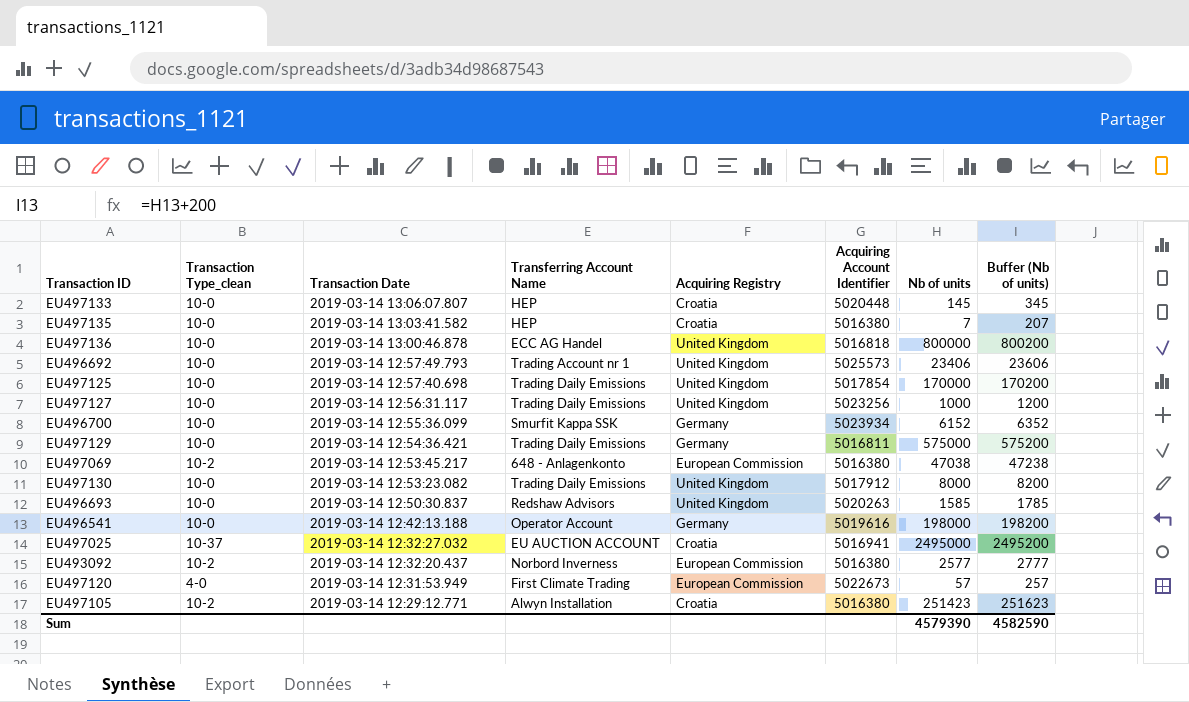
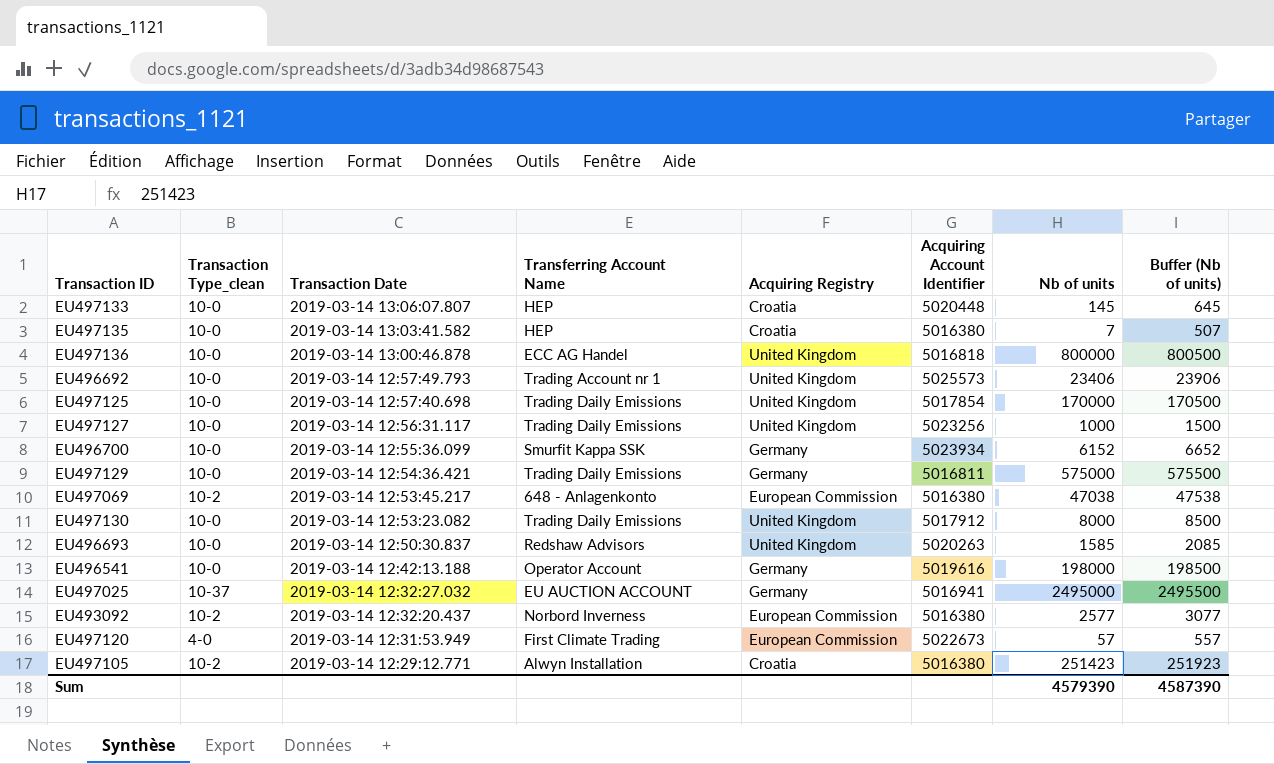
column Buffer (Nb of units) | formula: [Nb of units] + 200 -> [Nb of units] + 500
EU497025 | Acquiring Registry: Croatia -> Germany
Sum | Buffer (Nb of units): 4582590 -> 4587390

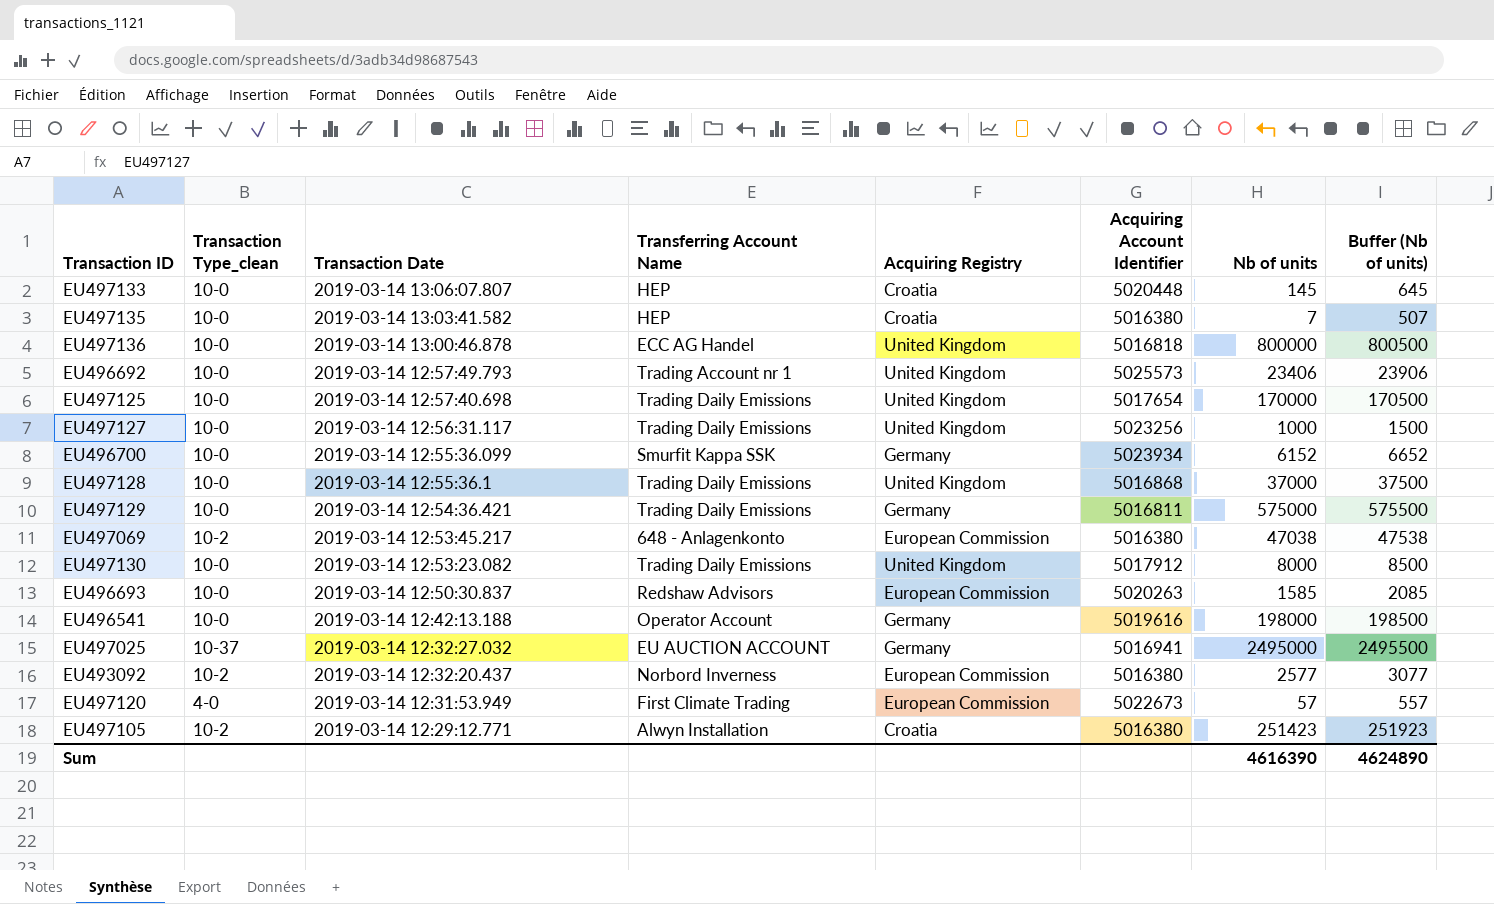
EU497125 | Acquiring Account Identifier: 5017854 -> 5017654
row EU497128: none -> 10-0 | 2019-03-14 12:55:36.1 | Trading Daily Emissions | United Kingdom | 5016868 | 37000 | 37500
EU496693 | Acquiring Registry: United Kingdom -> European Commission
Sum | Nb of units: 4579390 -> 4616390
Sum | Buffer (Nb of units): 4587390 -> 4624890

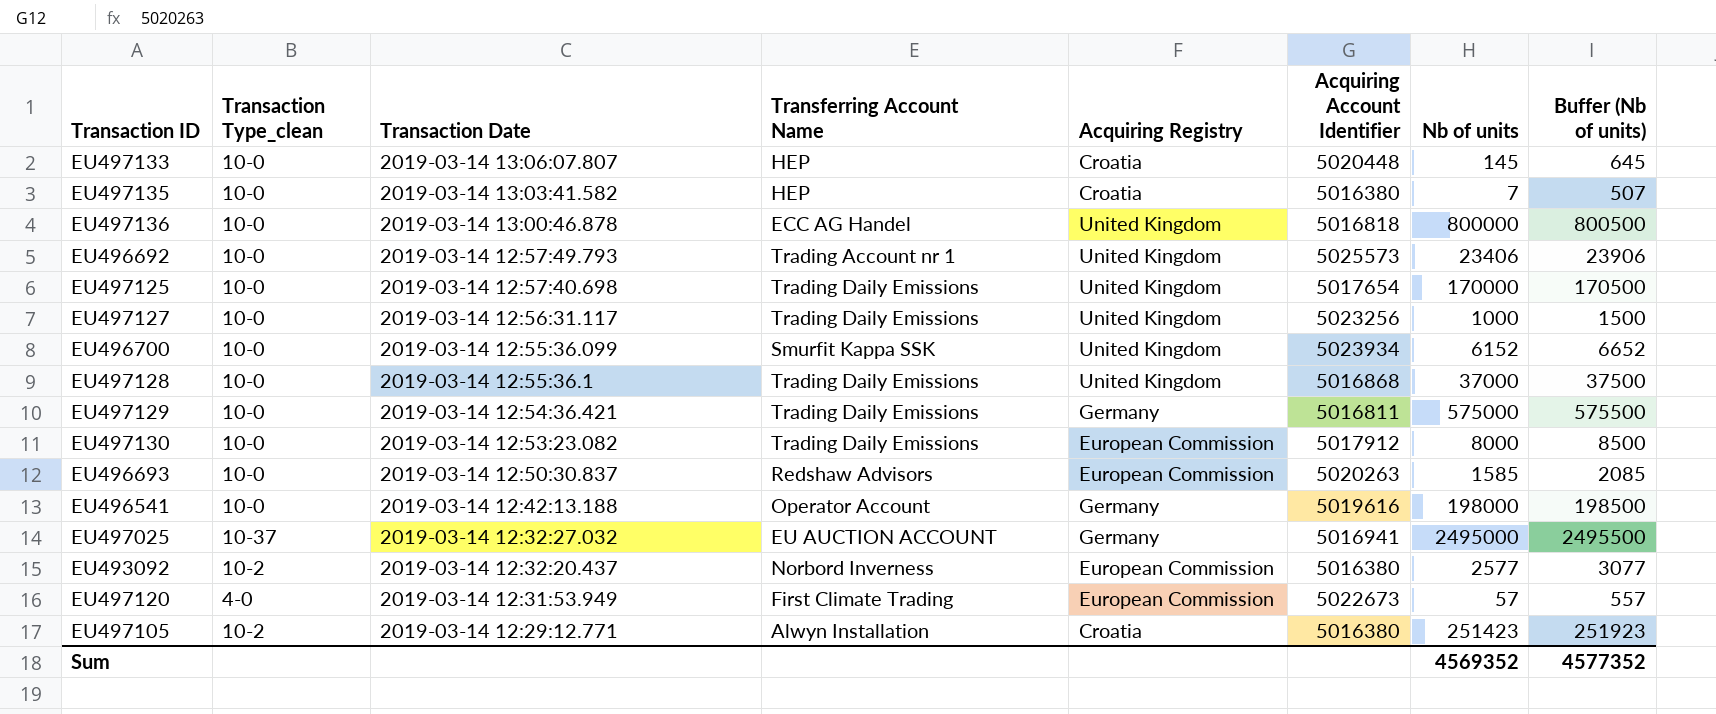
row EU497069: 10-2 | 2019-03-14 12:53:45.217 | 648 - Anlagenkonto | European Commission | 5016380 | 47038 | 47538 -> none
EU496700 | Acquiring Registry: Germany -> United Kingdom
EU497130 | Acquiring Registry: United Kingdom -> European Commission
Sum | Nb of units: 4616390 -> 4569352
Sum | Buffer (Nb of units): 4624890 -> 4577352

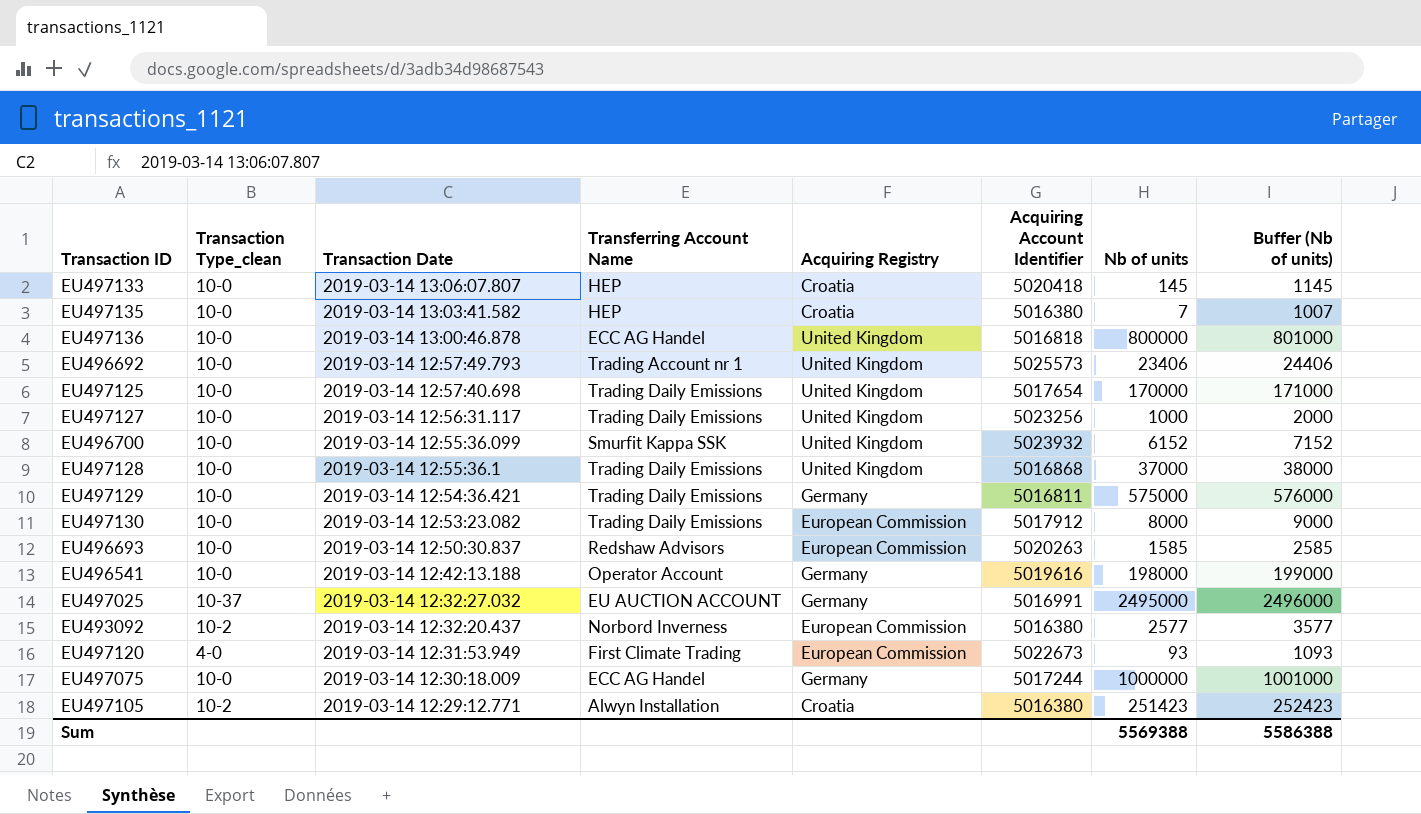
column Buffer (Nb of units) | formula: [Nb of units] + 500 -> [Nb of units] + 1000
EU497133 | Acquiring Account Identifier: 5020448 -> 5020418
EU496700 | Acquiring Account Identifier: 5023934 -> 5023932
EU497025 | Acquiring Account Identifier: 5016941 -> 5016991
EU497120 | Nb of units: 57 -> 93
row EU497075: none -> 10-0 | 2019-03-14 12:30:18.009 | ECC AG Handel | Germany | 5017244 | 1000000 | 1001000
Sum | Nb of units: 4569352 -> 5569388
Sum | Buffer (Nb of units): 4577352 -> 5586388

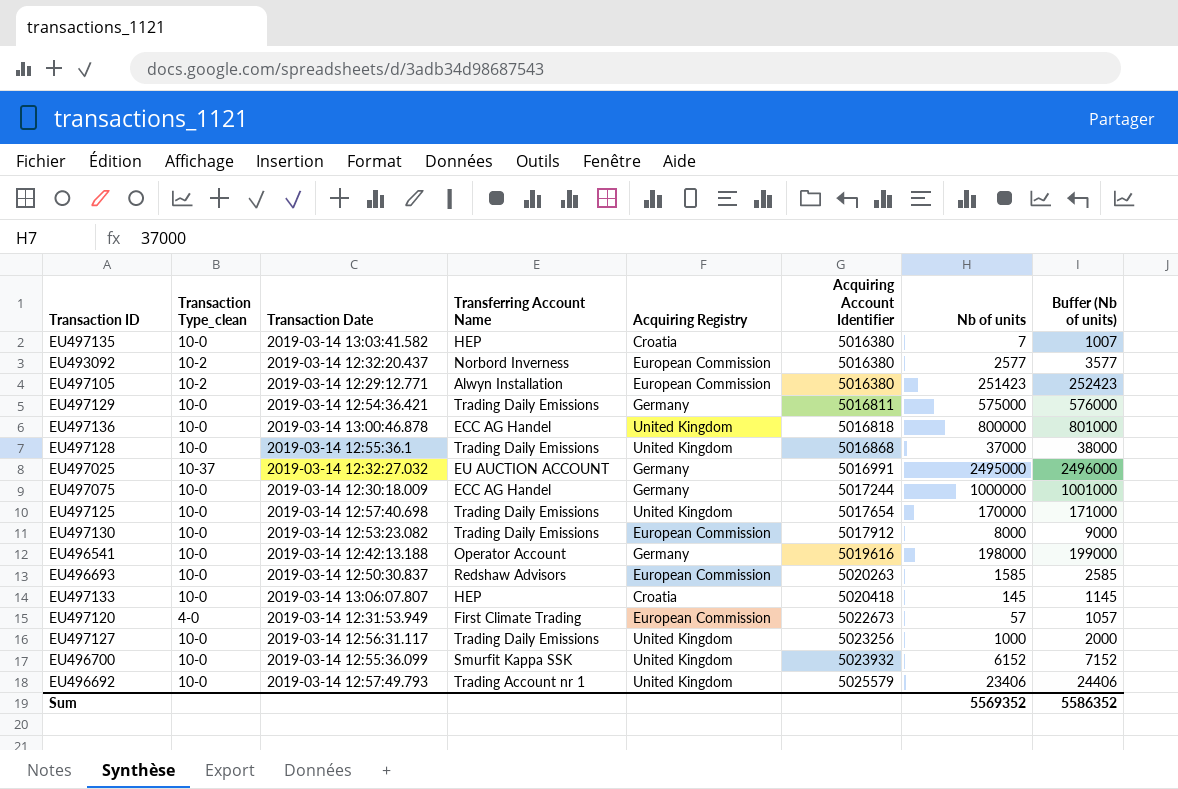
row order: Transaction Date descending -> Acquiring Account Identifier ascending
EU497105 | Acquiring Registry: Croatia -> European Commission
EU497120 | Nb of units: 93 -> 57
EU497120 | Buffer (Nb of units): 1093 -> 1057
EU496692 | Acquiring Account Identifier: 5025573 -> 5025579
Sum | Nb of units: 5569388 -> 5569352
Sum | Buffer (Nb of units): 5586388 -> 5586352

